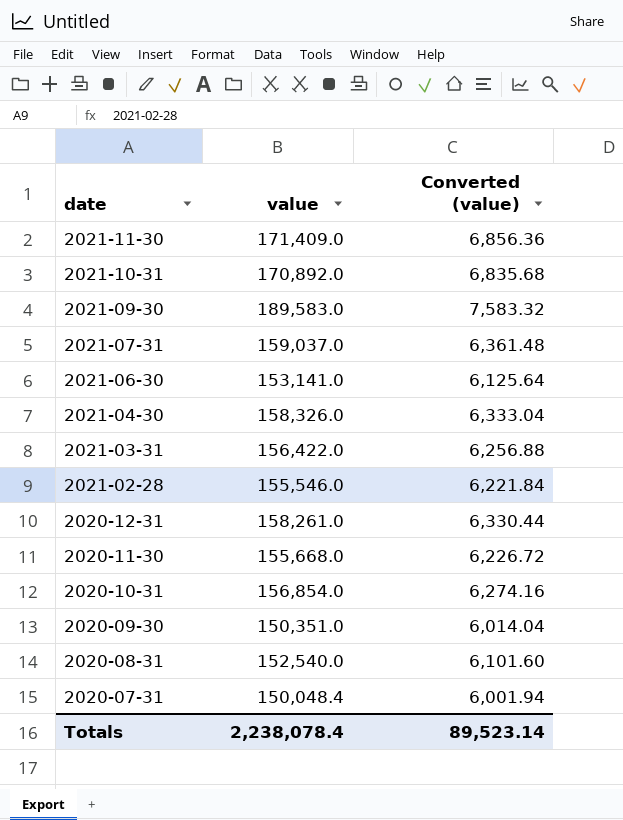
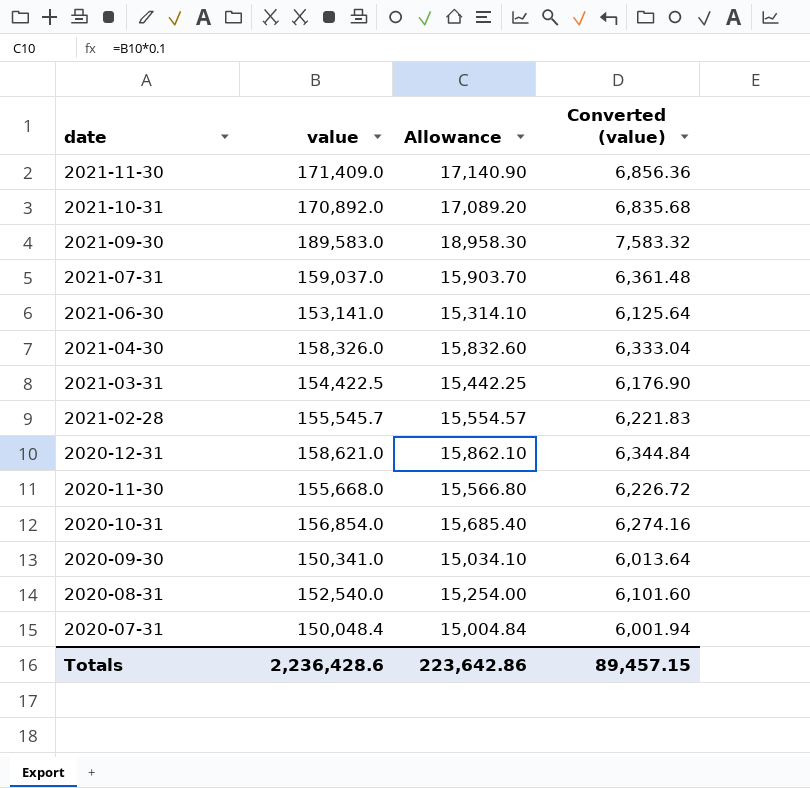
column Allowance | formula: none -> [value] * 0.1
2021-03-31 | value: 156,422.0 -> 154,422.5
2021-03-31 | Converted (value): 6,256.88 -> 6,176.90
2021-02-28 | value: 155,546.0 -> 155,545.7
2021-02-28 | Converted (value): 6,221.84 -> 6,221.83
2020-12-31 | value: 158,261.0 -> 158,621.0
2020-12-31 | Converted (value): 6,330.44 -> 6,344.84
2020-09-30 | value: 150,351.0 -> 150,341.0
2020-09-30 | Converted (value): 6,014.04 -> 6,013.64
Totals | value: 2,238,078.4 -> 2,236,428.6
Totals | Converted (value): 89,523.14 -> 89,457.15

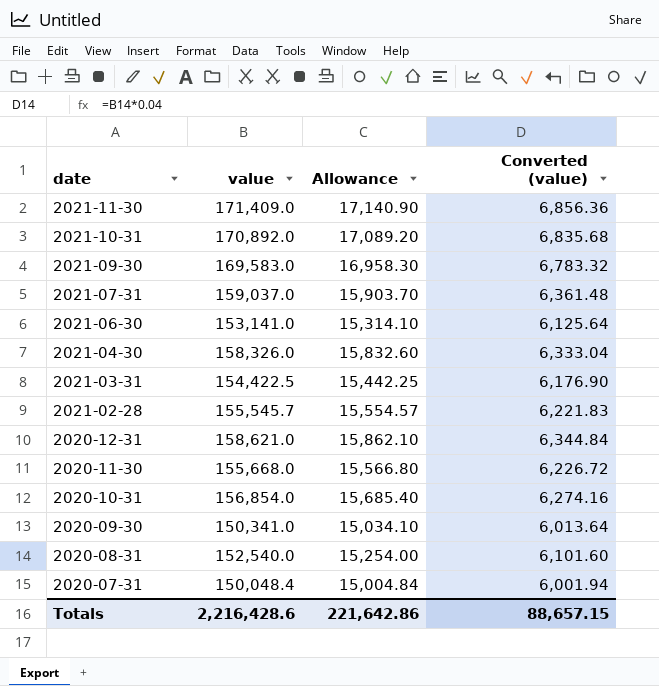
2021-09-30 | value: 189,583.0 -> 169,583.0
2021-09-30 | Allowance: 18,958.30 -> 16,958.30
2021-09-30 | Converted (value): 7,583.32 -> 6,783.32
Totals | value: 2,236,428.6 -> 2,216,428.6
Totals | Allowance: 223,642.86 -> 221,642.86
Totals | Converted (value): 89,457.15 -> 88,657.15

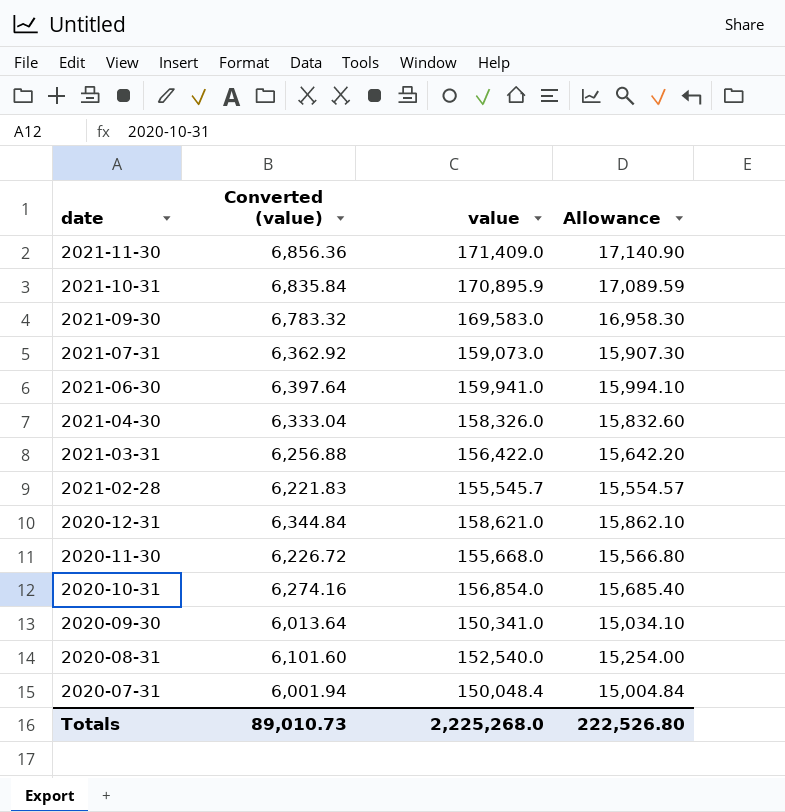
column Converted (value) | position: 4 -> 2
2021-10-31 | Converted (value): 6,835.68 -> 6,835.84
2021-10-31 | value: 170,892.0 -> 170,895.9
2021-10-31 | Allowance: 17,089.20 -> 17,089.59
2021-07-31 | Converted (value): 6,361.48 -> 6,362.92
2021-07-31 | value: 159,037.0 -> 159,073.0
2021-07-31 | Allowance: 15,903.70 -> 15,907.30
2021-06-30 | Converted (value): 6,125.64 -> 6,397.64
2021-06-30 | value: 153,141.0 -> 159,941.0
2021-06-30 | Allowance: 15,314.10 -> 15,994.10
2021-03-31 | Converted (value): 6,176.90 -> 6,256.88
2021-03-31 | value: 154,422.5 -> 156,422.0
2021-03-31 | Allowance: 15,442.25 -> 15,642.20
Totals | Converted (value): 88,657.15 -> 89,010.73
Totals | value: 2,216,428.6 -> 2,225,268.0
Totals | Allowance: 221,642.86 -> 222,526.80

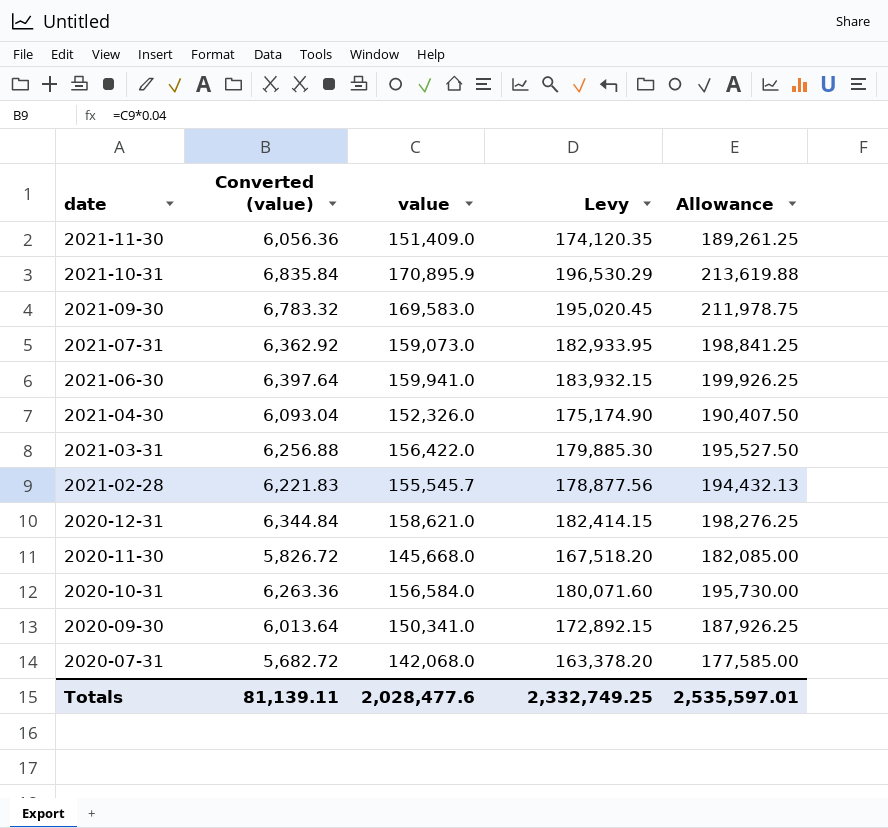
column Levy | formula: none -> [value] * 1.15
column Allowance | formula: [value] * 0.1 -> [value] * 1.25
row 2020-08-31: 6,101.60 | 152,540.0 | 15,254.00 -> none
2021-11-30 | Converted (value): 6,856.36 -> 6,056.36
2021-11-30 | value: 171,409.0 -> 151,409.0
2021-04-30 | Converted (value): 6,333.04 -> 6,093.04
2021-04-30 | value: 158,326.0 -> 152,326.0
2020-11-30 | Converted (value): 6,226.72 -> 5,826.72
2020-11-30 | value: 155,668.0 -> 145,668.0
2020-10-31 | Converted (value): 6,274.16 -> 6,263.36
2020-10-31 | value: 156,854.0 -> 156,584.0
2020-07-31 | Converted (value): 6,001.94 -> 5,682.72
2020-07-31 | value: 150,048.4 -> 142,068.0
Totals | Converted (value): 89,010.73 -> 81,139.11
Totals | value: 2,225,268.0 -> 2,028,477.6
Totals | Allowance: 222,526.80 -> 2,535,597.01

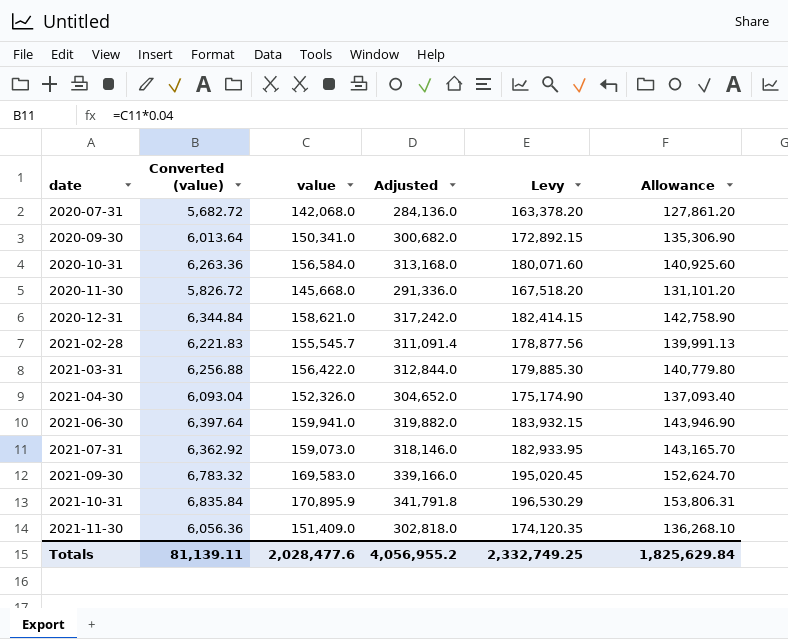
row order: date descending -> date ascending
column Adjusted | formula: none -> [value] * 2
column Allowance | formula: [value] * 1.25 -> [value] * 0.9
Totals | Allowance: 2,535,597.01 -> 1,825,629.84

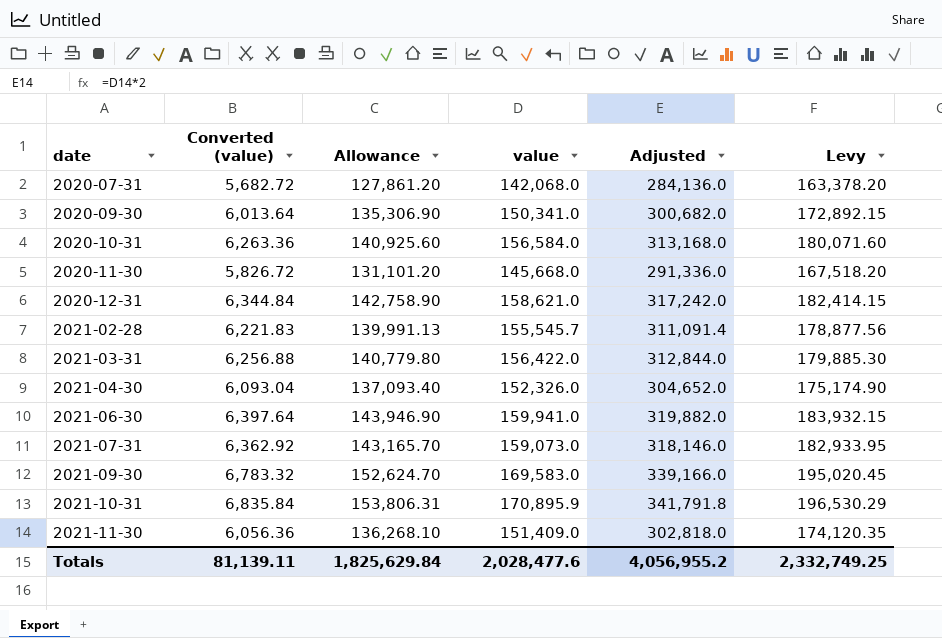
column Allowance | position: 6 -> 3

